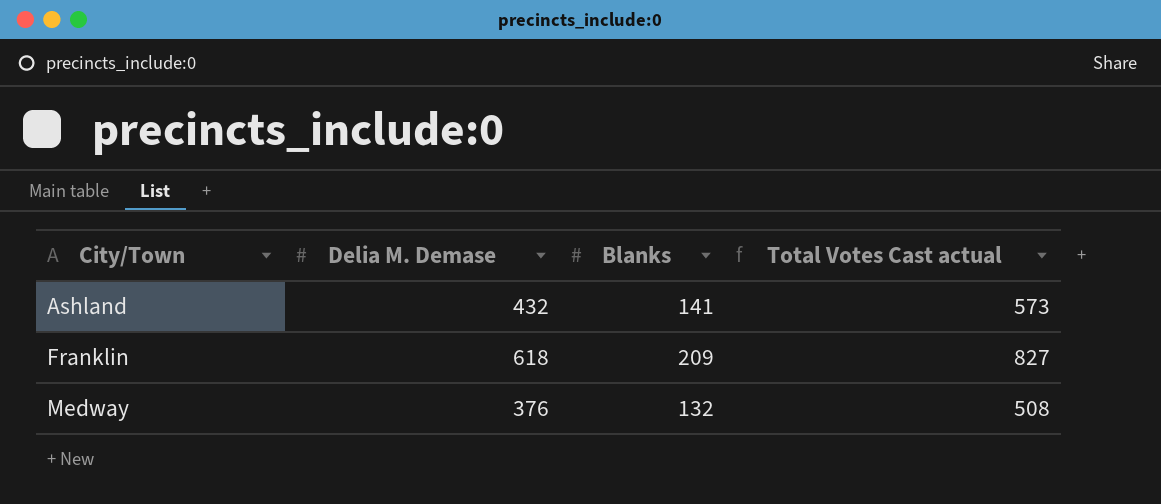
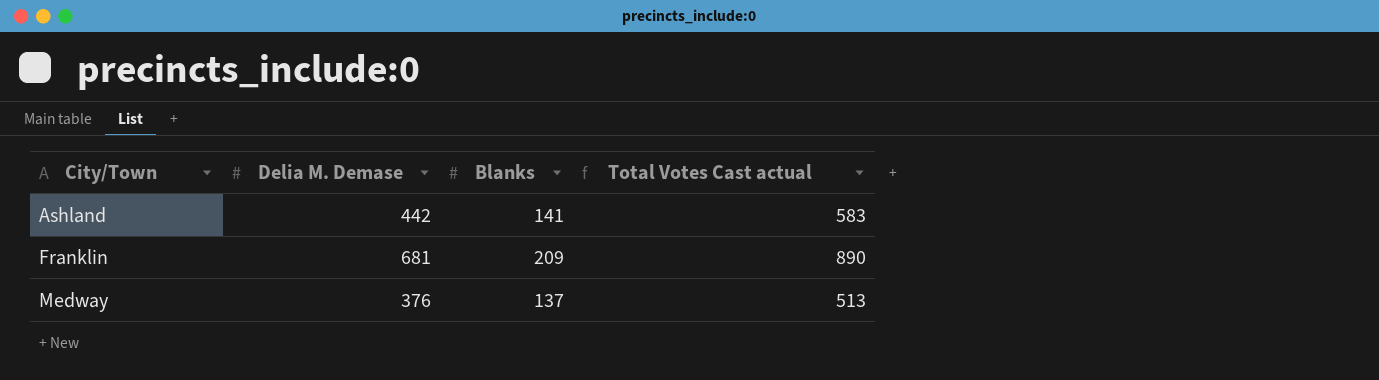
Ashland | Delia M. Demase: 432 -> 442
Ashland | Total Votes Cast actual: 573 -> 583
Franklin | Delia M. Demase: 618 -> 681
Franklin | Total Votes Cast actual: 827 -> 890
Medway | Blanks: 132 -> 137
Medway | Total Votes Cast actual: 508 -> 513

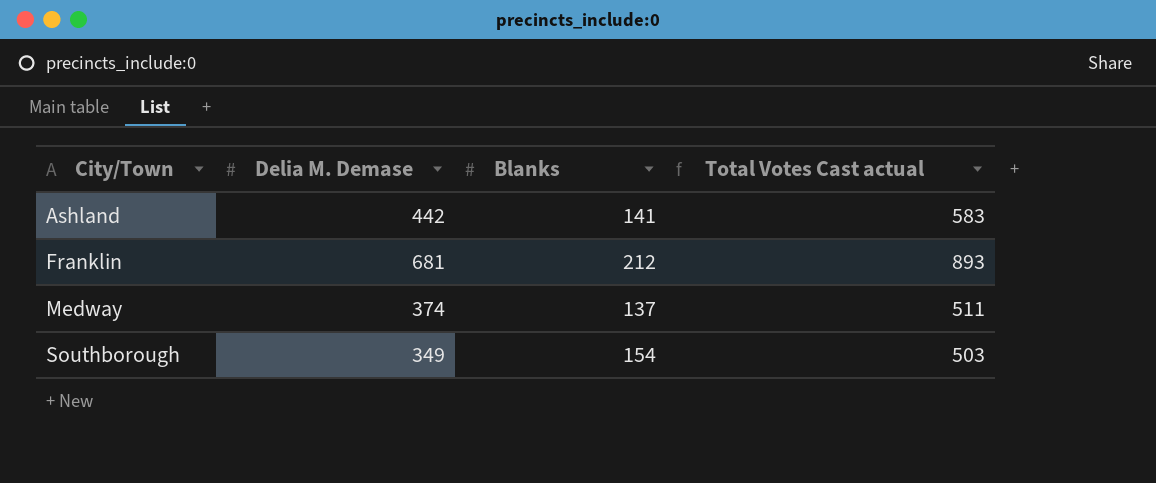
Franklin | Blanks: 209 -> 212
Franklin | Total Votes Cast actual: 890 -> 893
Medway | Delia M. Demase: 376 -> 374
Medway | Total Votes Cast actual: 513 -> 511
row Southborough: none -> 349 | 154 | 503

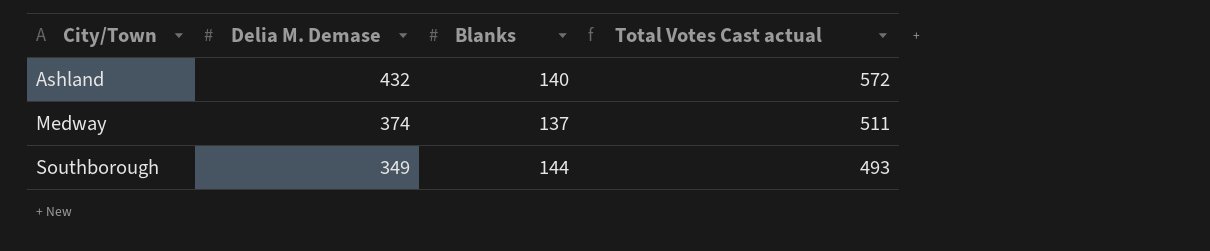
row Franklin: 681 | 212 | 893 -> none
Ashland | Delia M. Demase: 442 -> 432
Ashland | Blanks: 141 -> 140
Ashland | Total Votes Cast actual: 583 -> 572
Southborough | Blanks: 154 -> 144
Southborough | Total Votes Cast actual: 503 -> 493

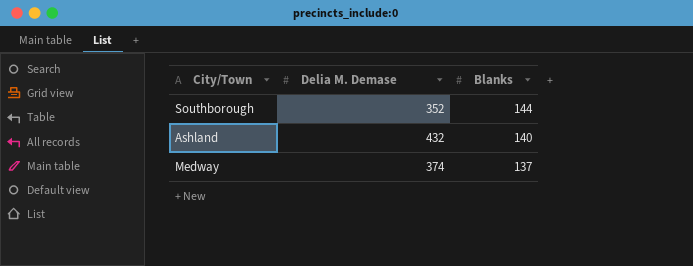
row order: City/Town ascending -> Blanks descending
column Total Votes Cast actual | formula: [Delia M. Demase] + [Blanks] -> none
Southborough | Delia M. Demase: 349 -> 352

